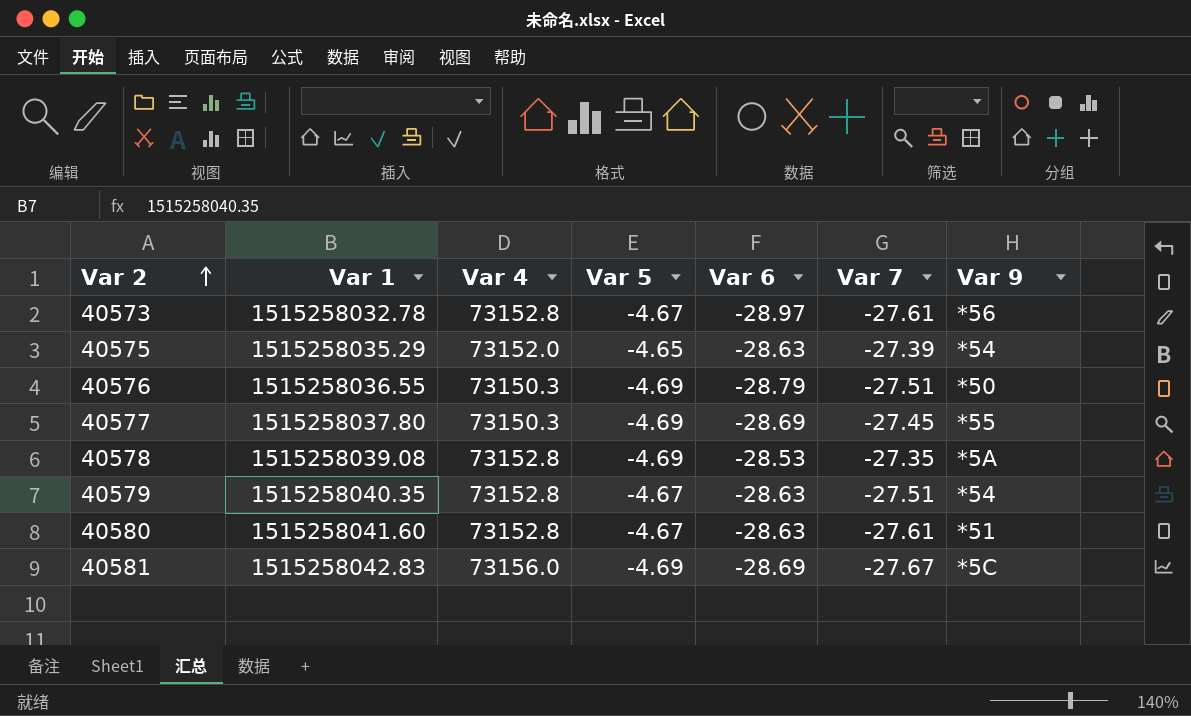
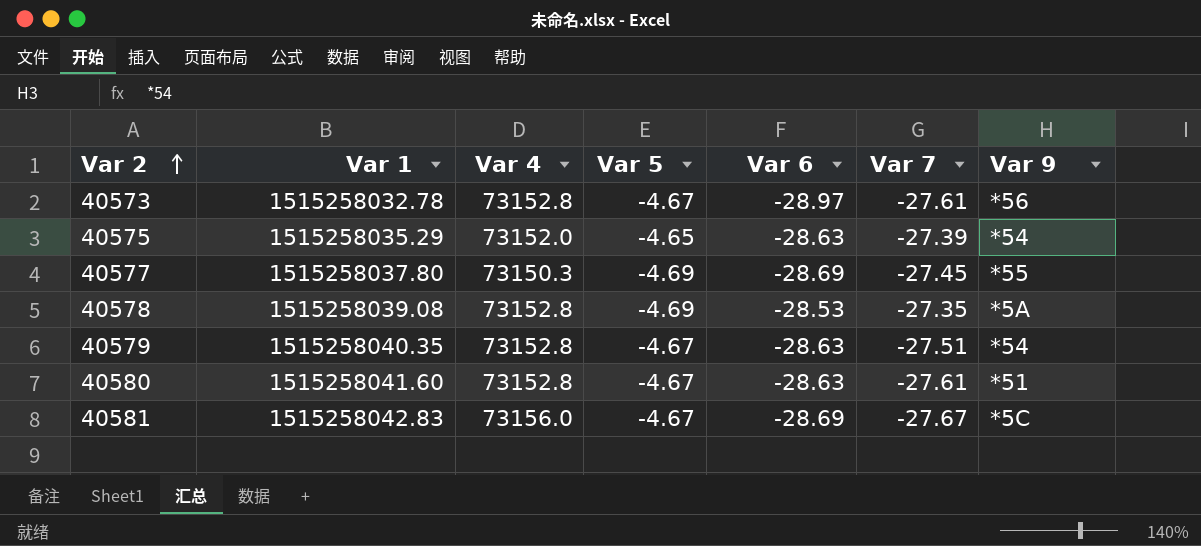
row 40576: 1515258036.55 | 73150.3 | -4.69 | -28.79 | -27.51 | *50 -> none
40581 | Var 5: -4.69 -> -4.67

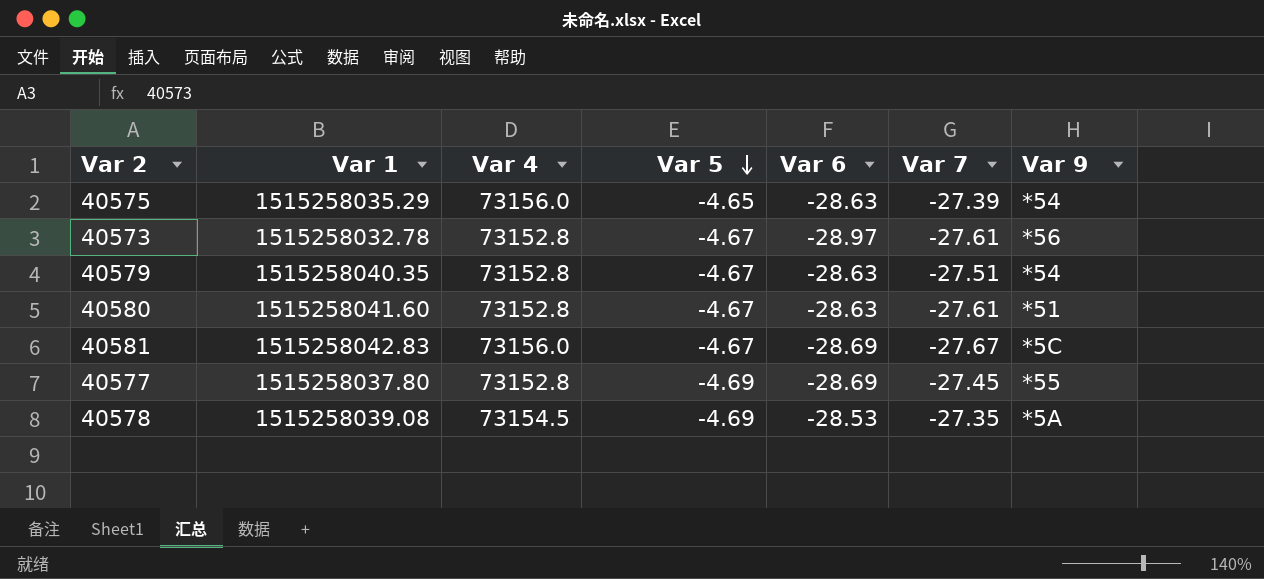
row order: Var 2 ascending -> Var 5 descending
40575 | Var 4: 73152.0 -> 73156.0
40577 | Var 4: 73150.3 -> 73152.8
40578 | Var 4: 73152.8 -> 73154.5

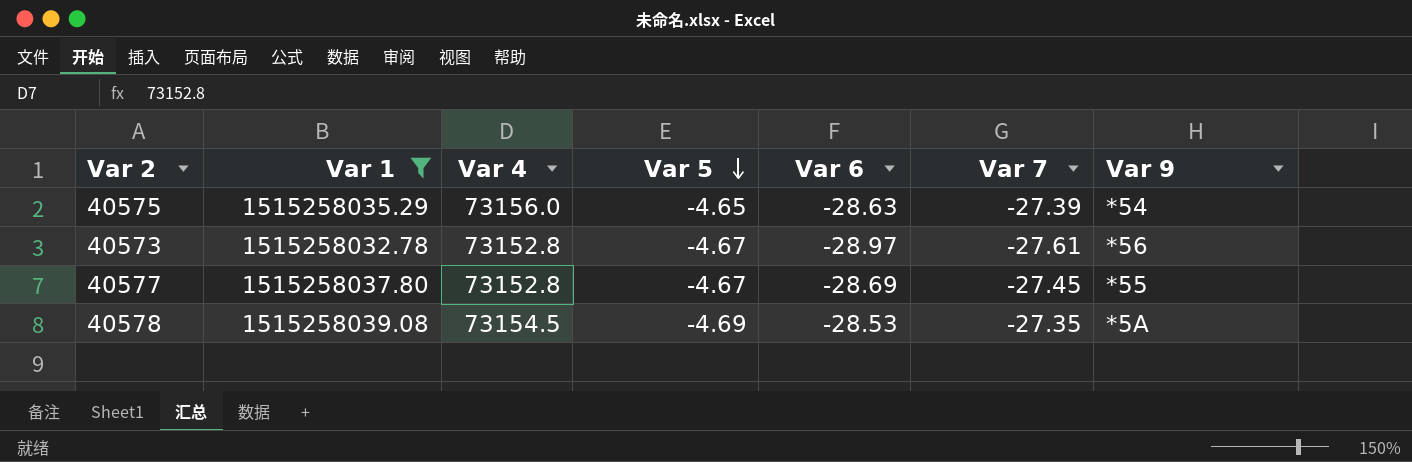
filter: none -> Var 1 <= 1515258039.08
40577 | Var 5: -4.69 -> -4.67

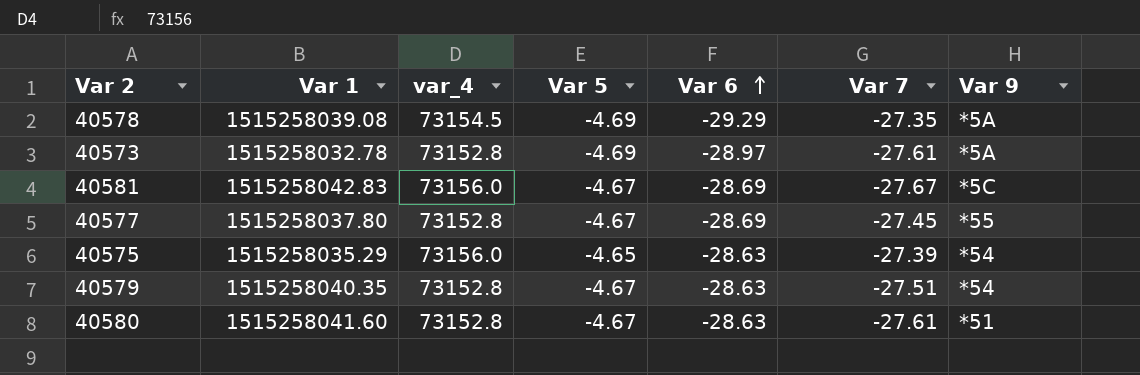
filter: Var 1 <= 1515258039.08 -> none
row order: Var 5 descending -> Var 6 ascending
column name: Var 4 -> var_4
40578 | Var 6: -28.53 -> -29.29
40573 | Var 5: -4.67 -> -4.69
40573 | Var 9: *56 -> *5A

